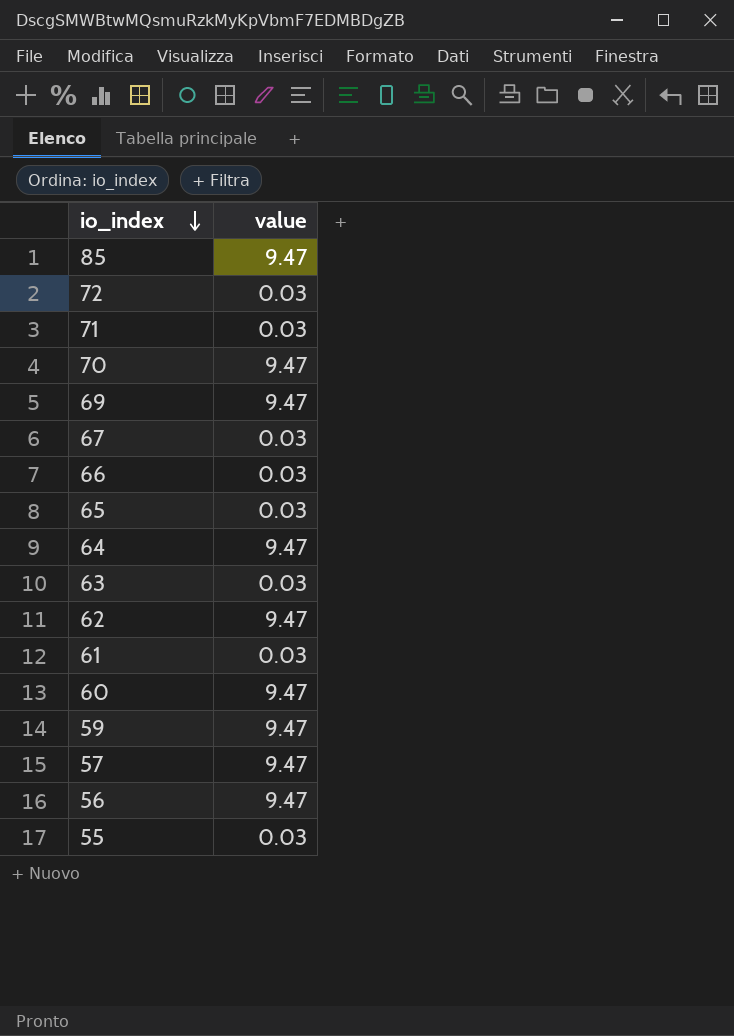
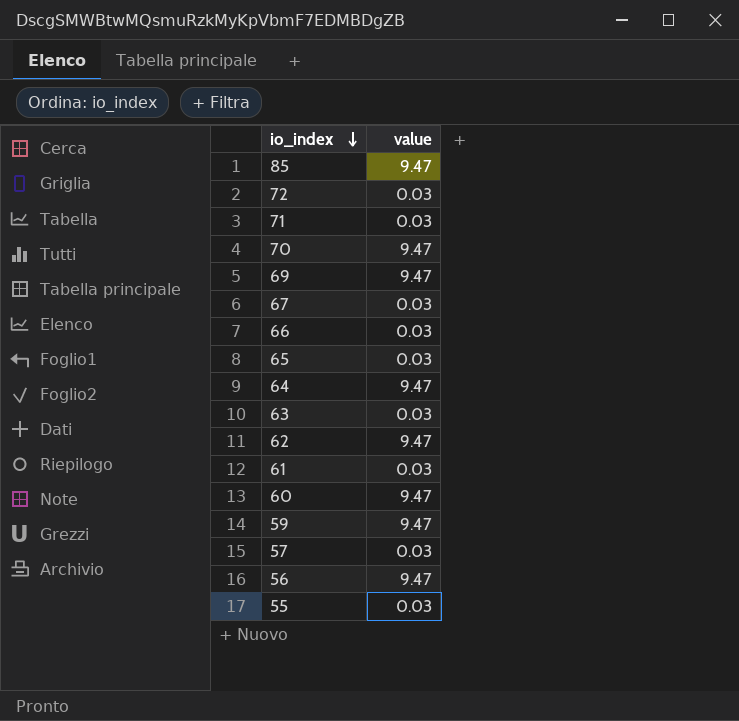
57 | value: 9.47 -> 0.03

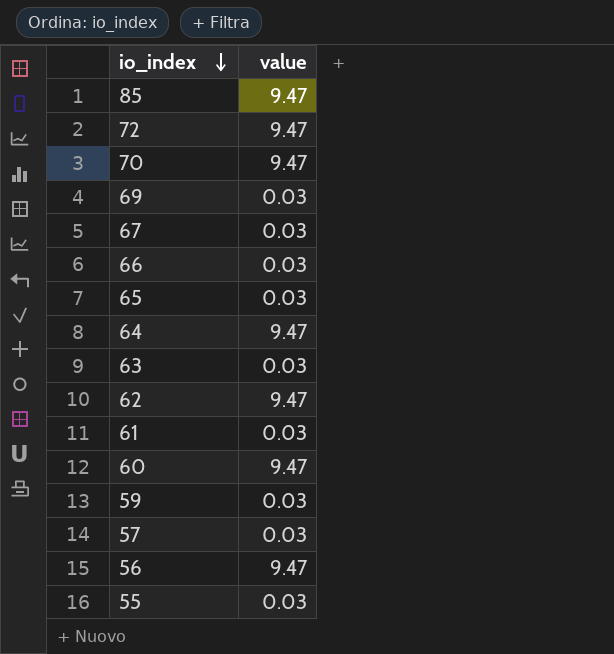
row 71: 0.03 -> none
72 | value: 0.03 -> 9.47
69 | value: 9.47 -> 0.03
59 | value: 9.47 -> 0.03

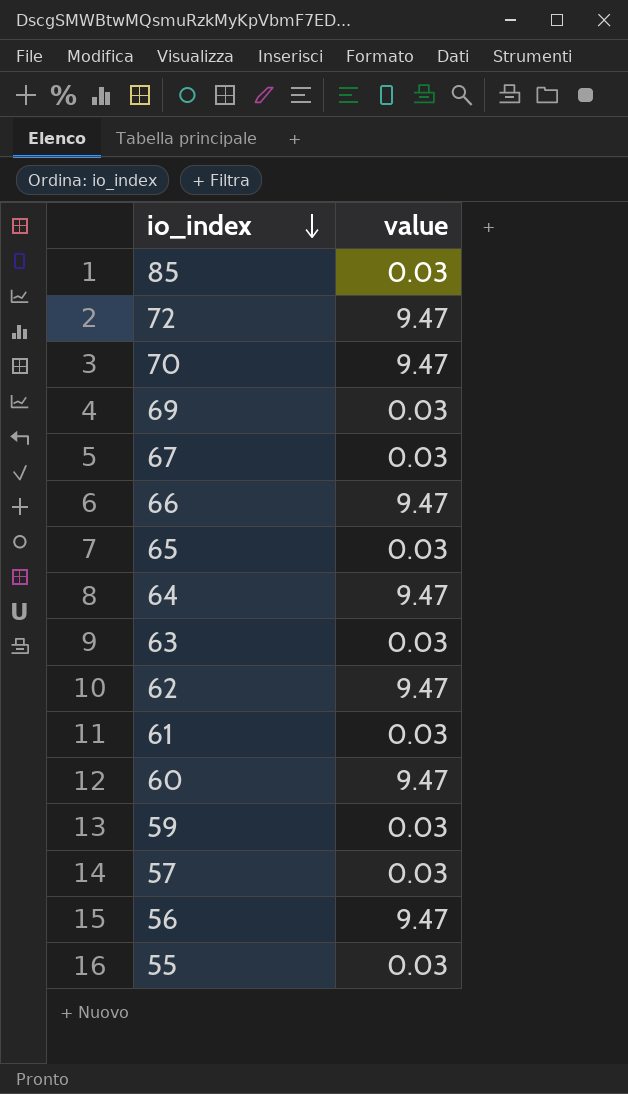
85 | value: 9.47 -> 0.03
66 | value: 0.03 -> 9.47

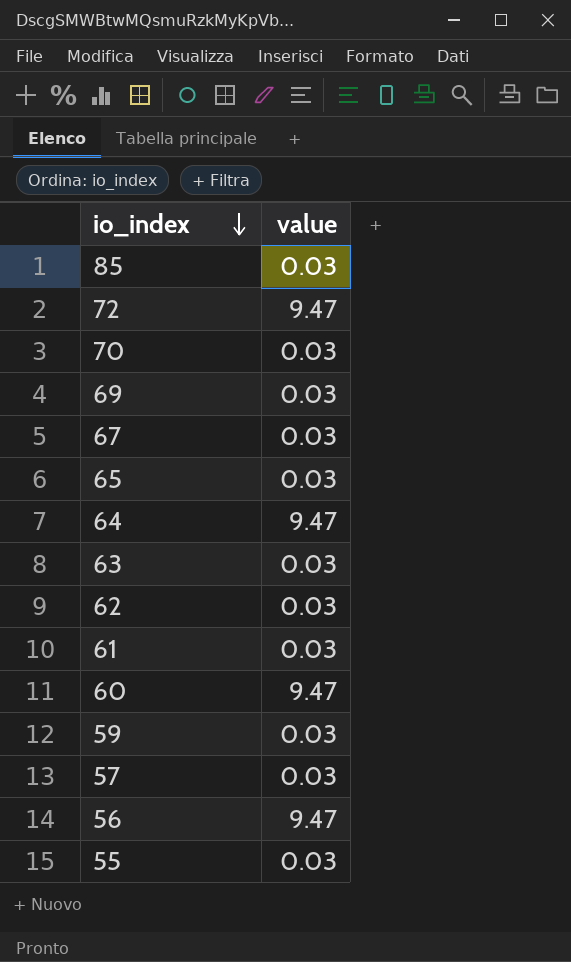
row 66: 9.47 -> none
70 | value: 9.47 -> 0.03
62 | value: 9.47 -> 0.03

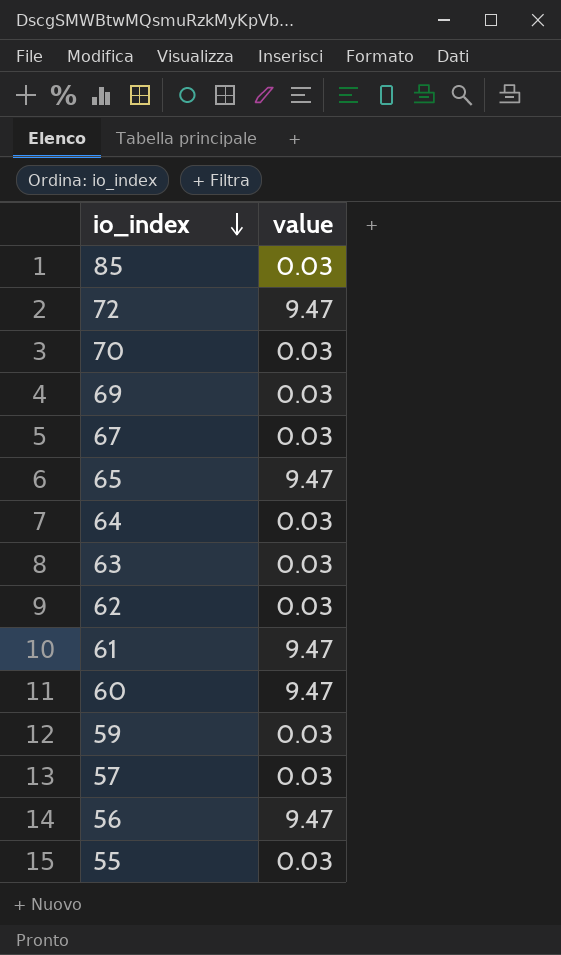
65 | value: 0.03 -> 9.47
64 | value: 9.47 -> 0.03
61 | value: 0.03 -> 9.47

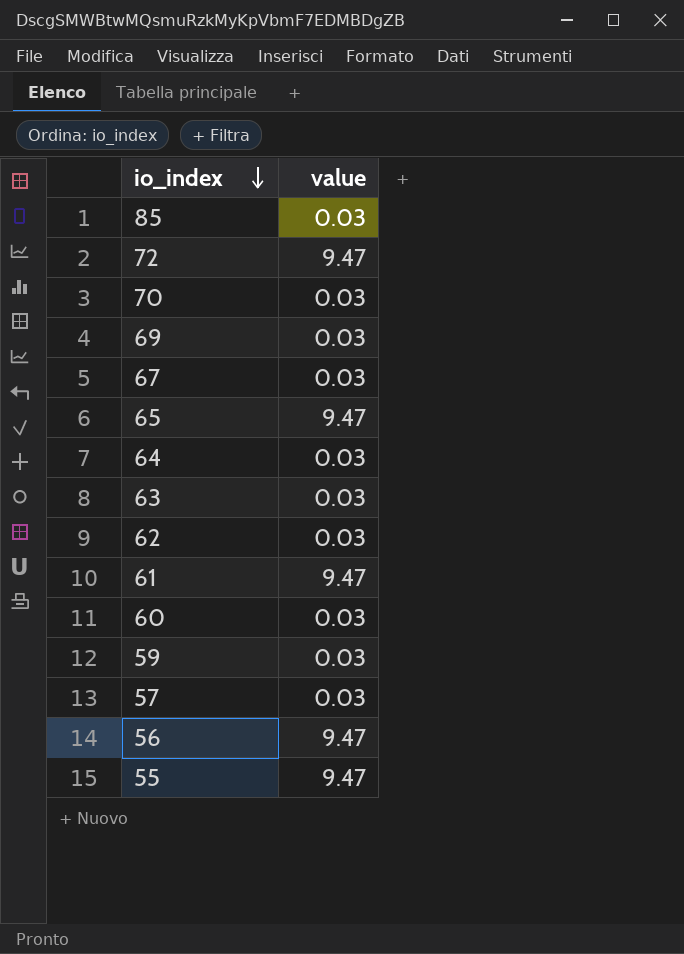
60 | value: 9.47 -> 0.03
55 | value: 0.03 -> 9.47

